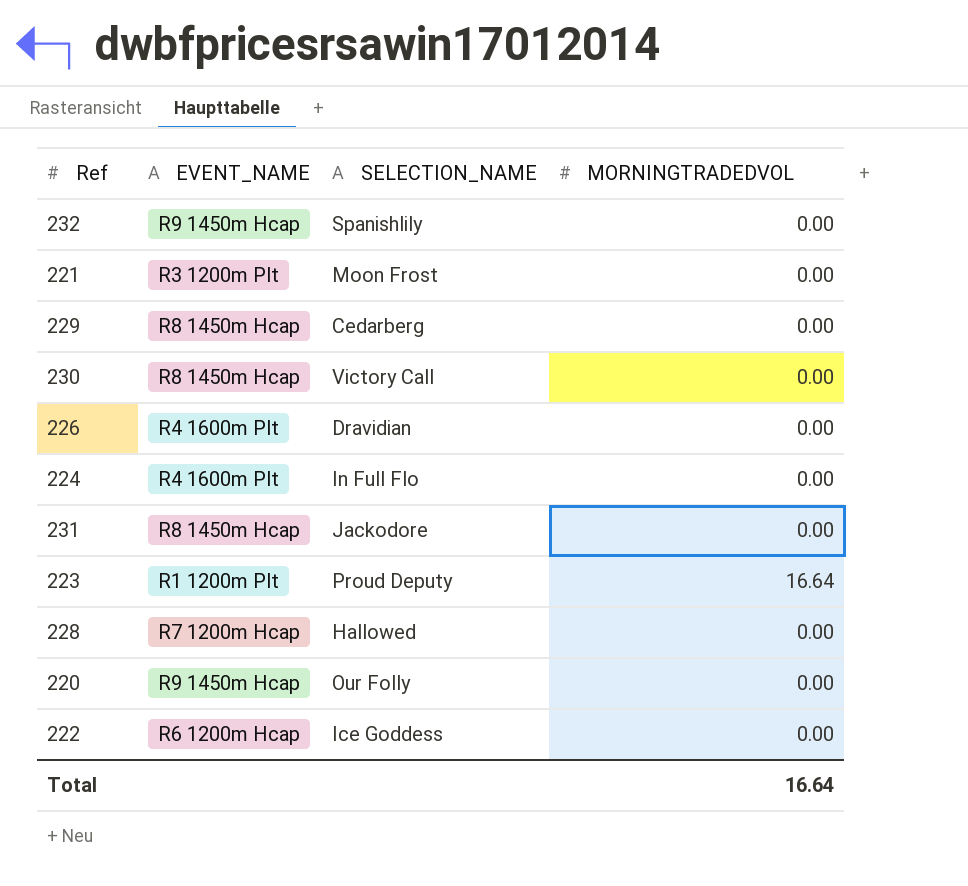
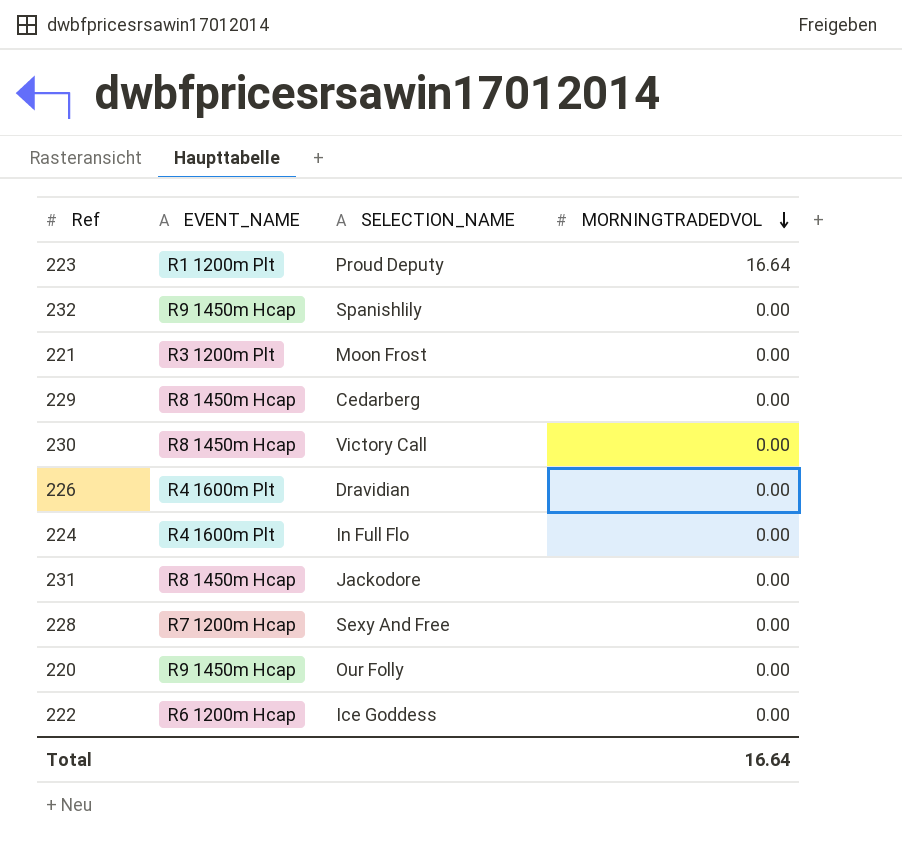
row order: none -> MORNINGTRADEDVOL descending
228 | SELECTION_NAME: Hallowed -> Sexy And Free

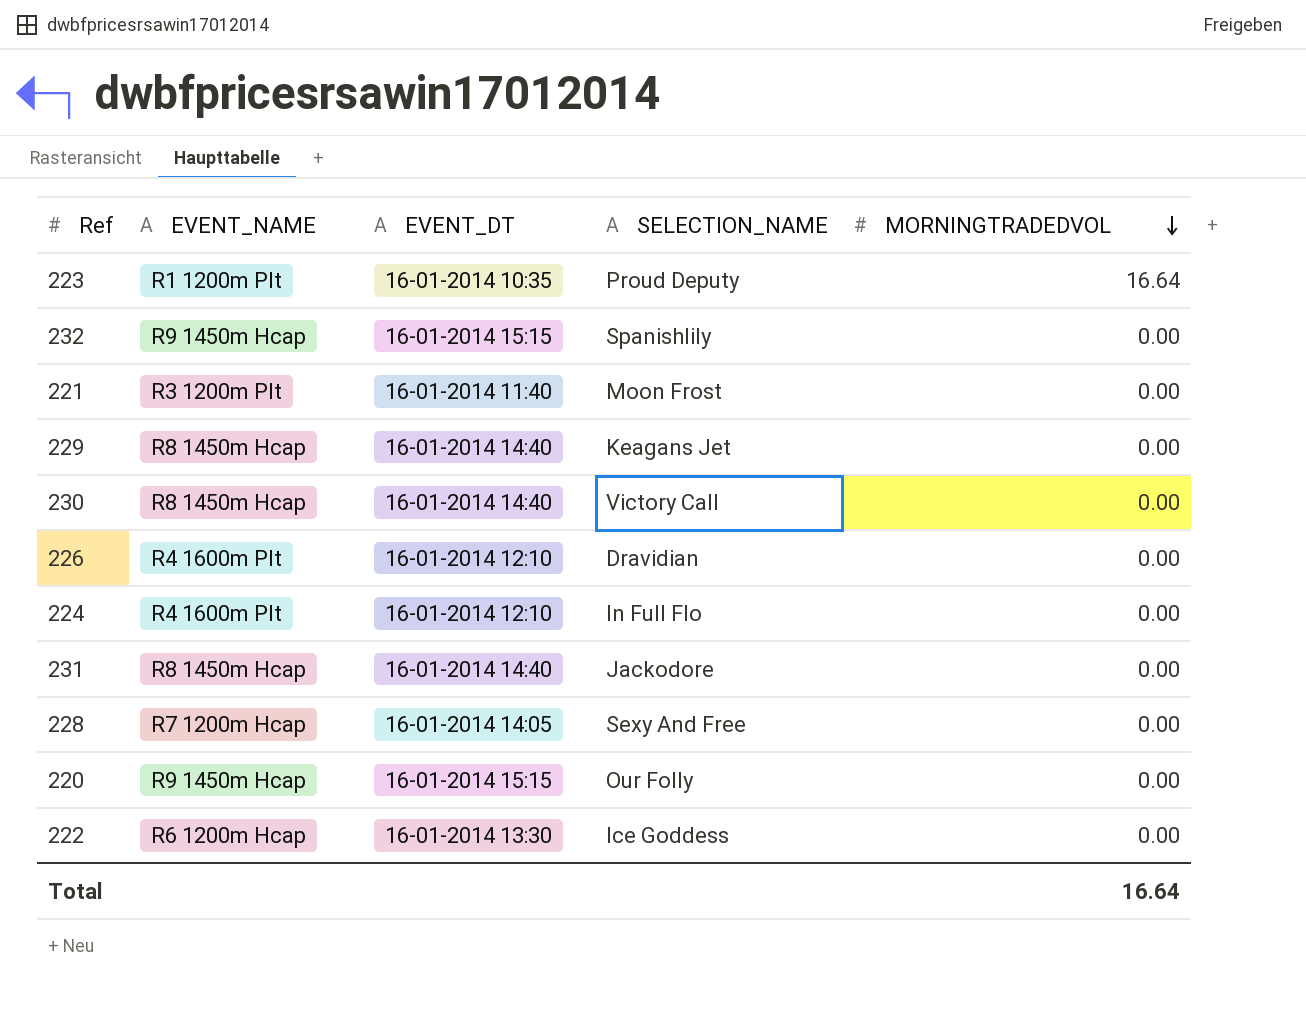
column EVENT_DT | position: none -> 3
229 | SELECTION_NAME: Cedarberg -> Keagans Jet

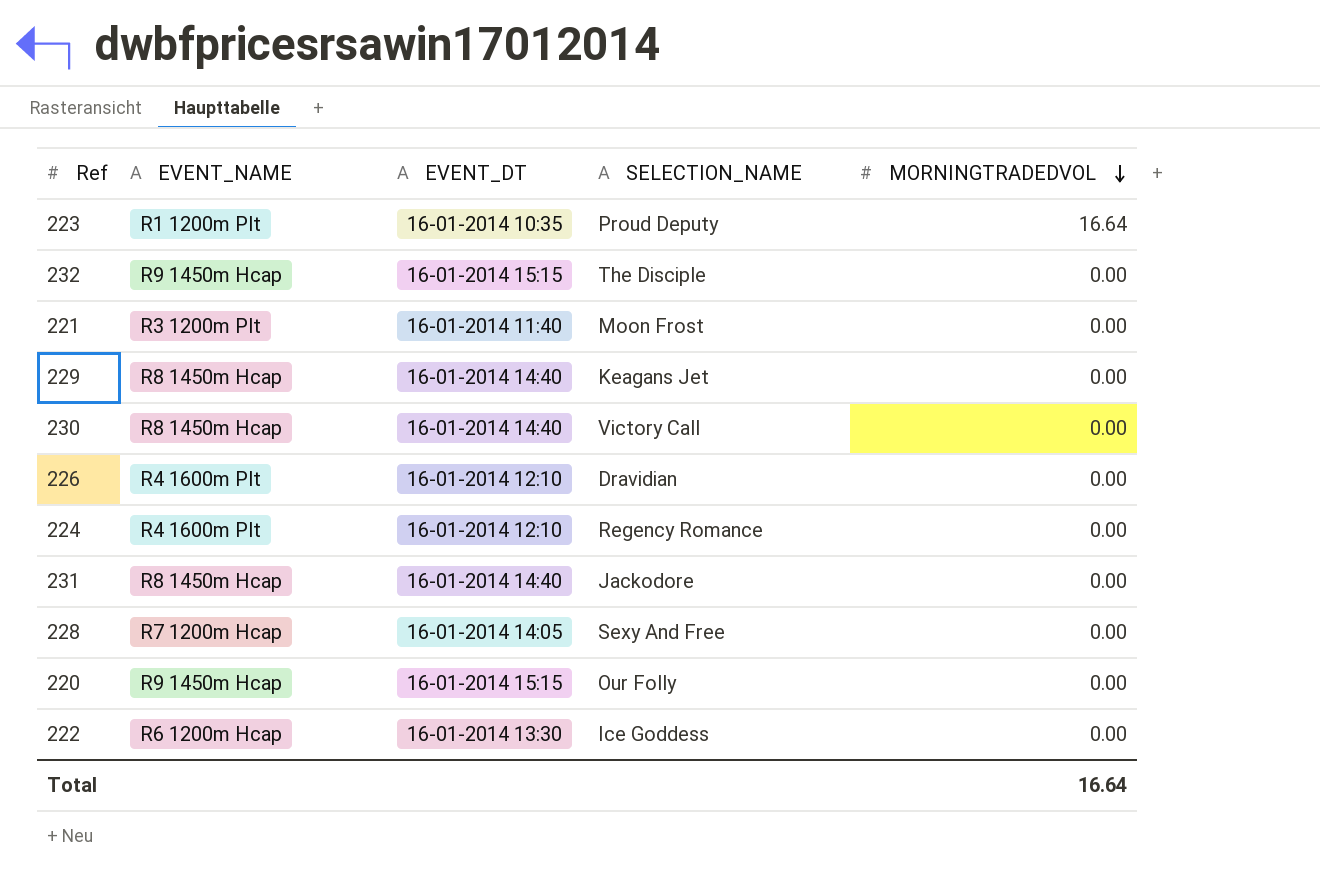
232 | SELECTION_NAME: Spanishlily -> The Disciple
224 | SELECTION_NAME: In Full Flo -> Regency Romance

